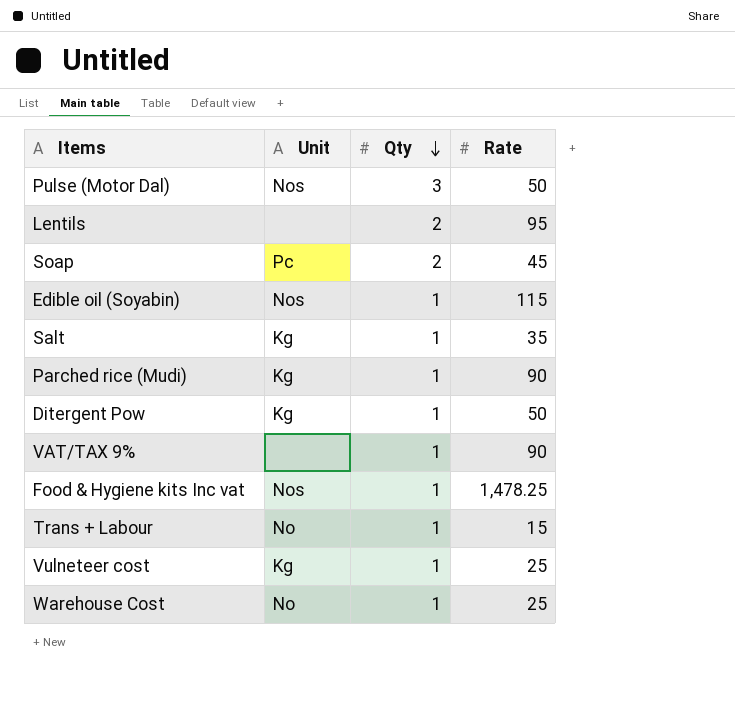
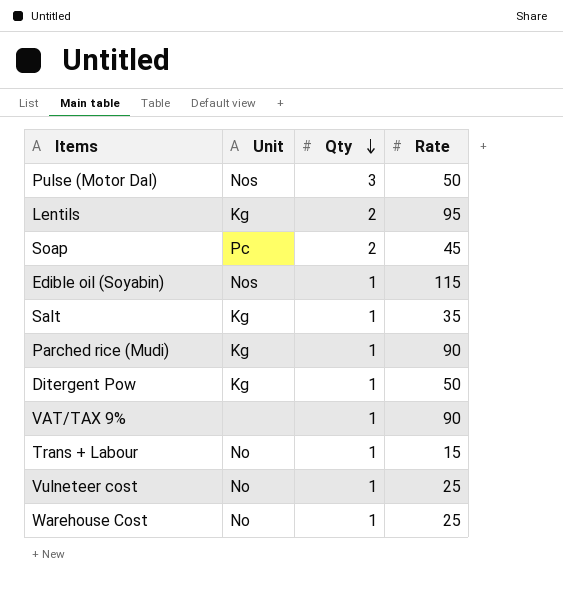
row Food & Hygiene kits Inc vat: Nos | 1 | 1,478.25 -> none
Lentils | Unit: none -> Kg
Vulneteer cost | Unit: Kg -> No

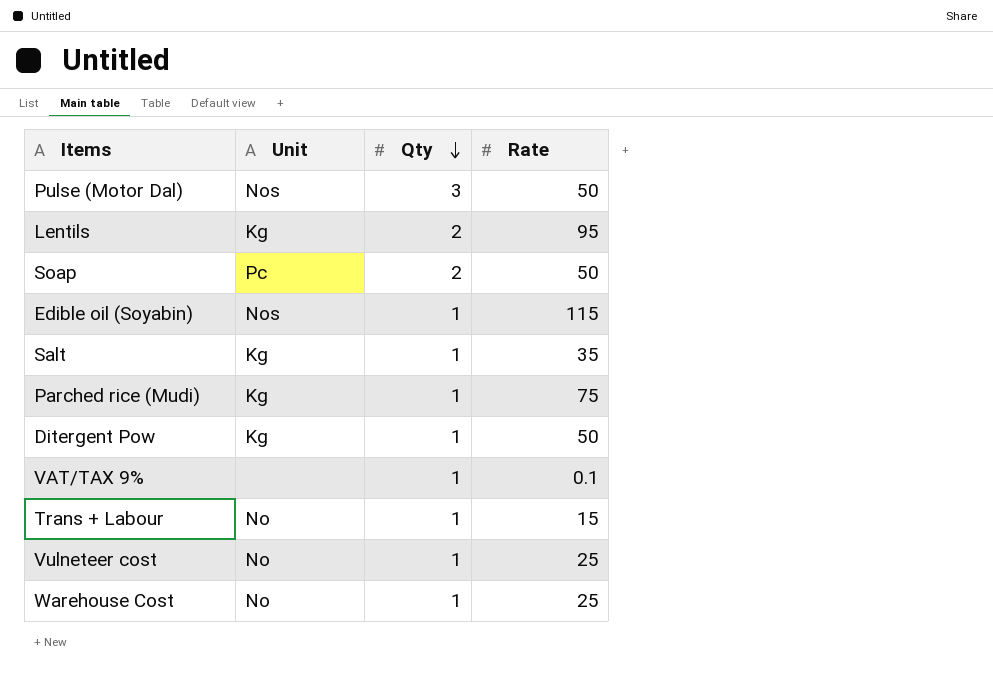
Soap | Rate: 45 -> 50
Parched rice (Mudi) | Rate: 90 -> 75
VAT/TAX 9% | Rate: 90 -> 0.1

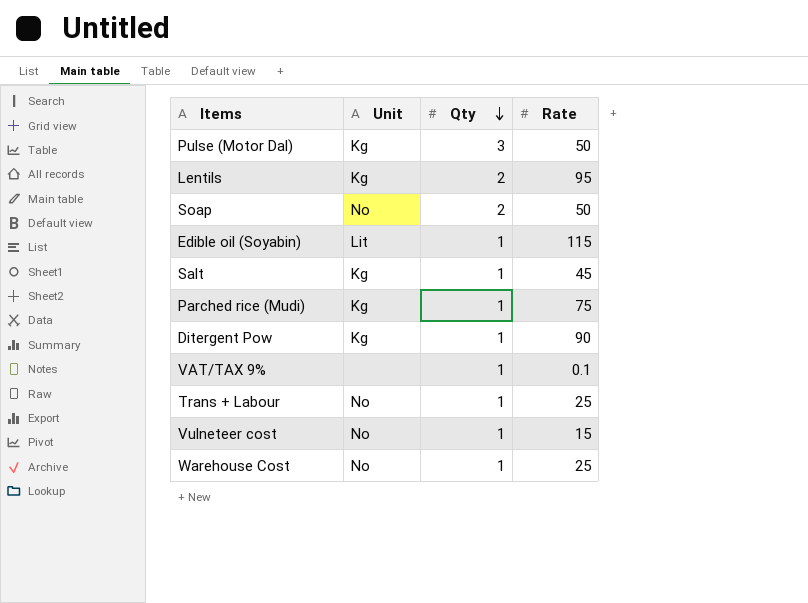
Pulse (Motor Dal) | Unit: Nos -> Kg
Soap | Unit: Pc -> No
Edible oil (Soyabin) | Unit: Nos -> Lit
Salt | Rate: 35 -> 45
Ditergent Pow | Rate: 50 -> 90
Trans + Labour | Rate: 15 -> 25
Vulneteer cost | Rate: 25 -> 15

